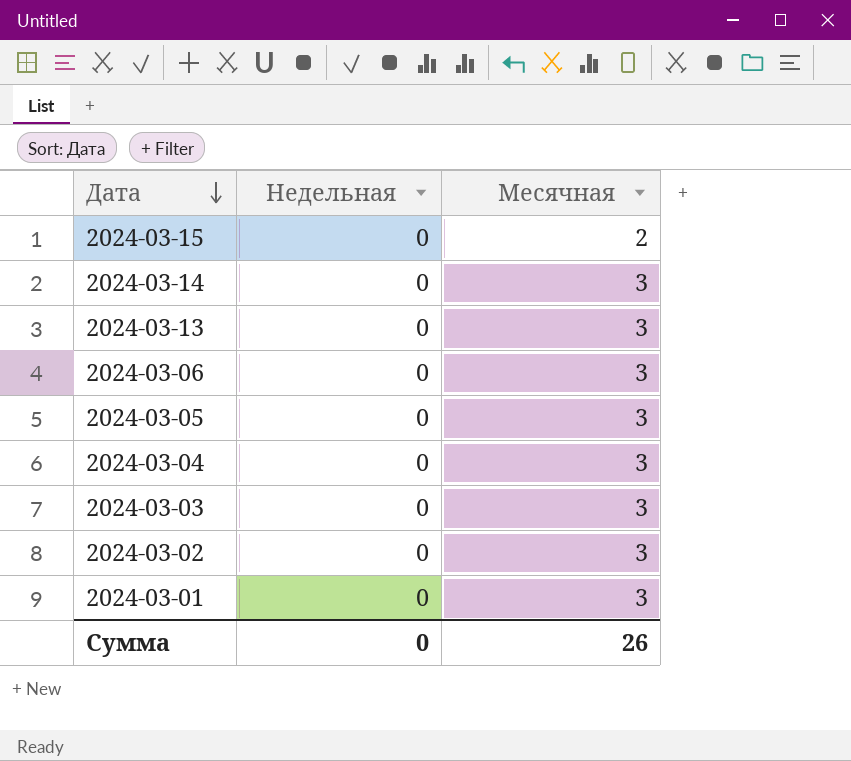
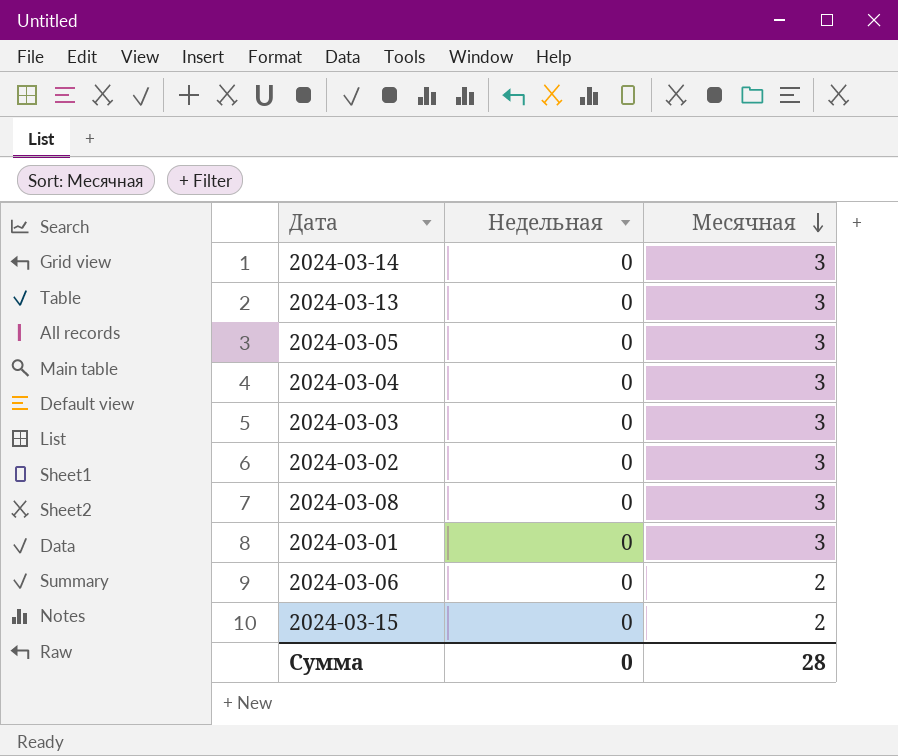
row order: Дата descending -> Месячная descending
row 2024-03-08: none -> 0 | 3
2024-03-06 | Месячная: 3 -> 2
Сумма | Месячная: 26 -> 28

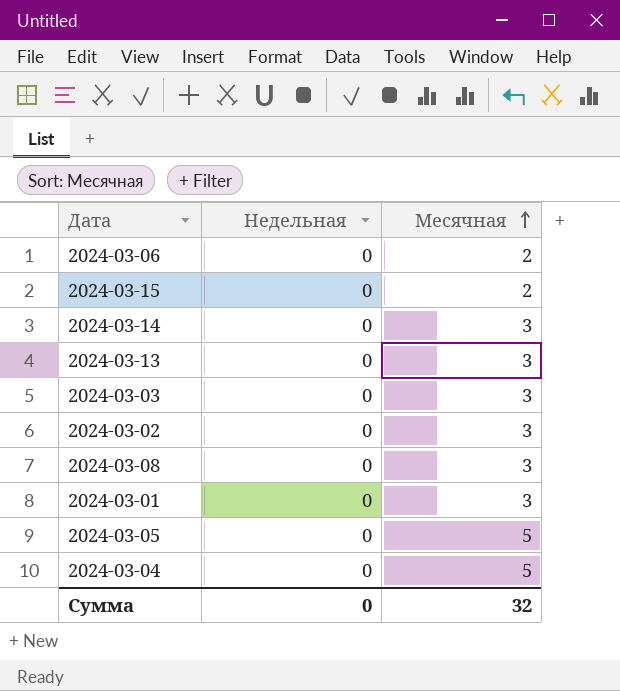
row order: Месячная descending -> Месячная ascending
2024-03-05 | Месячная: 3 -> 5
2024-03-04 | Месячная: 3 -> 5
Сумма | Месячная: 28 -> 32

